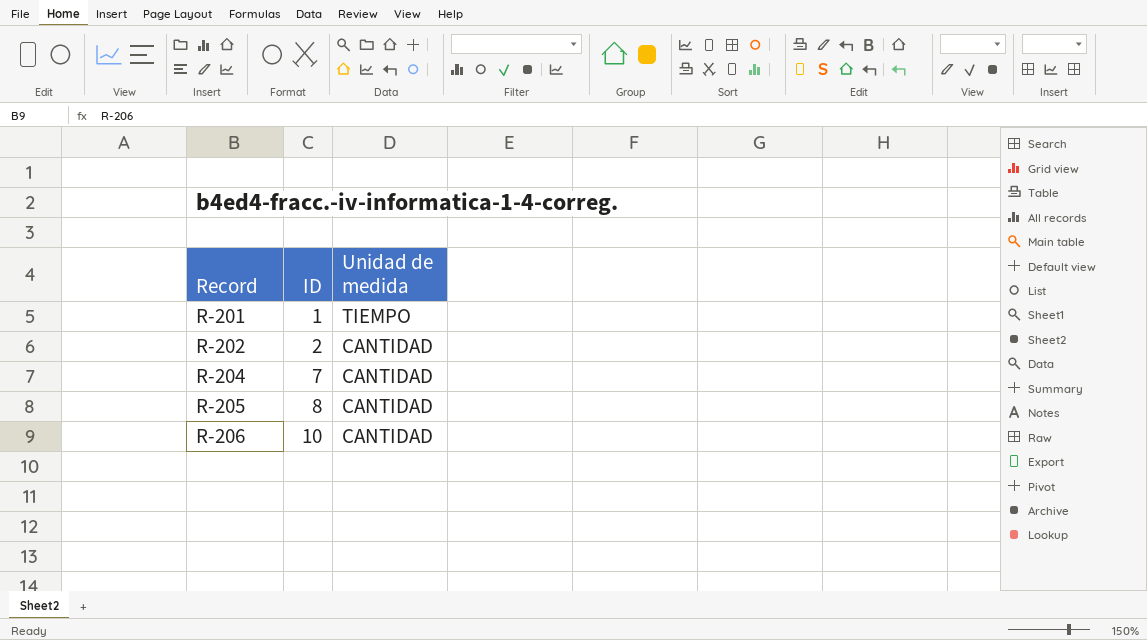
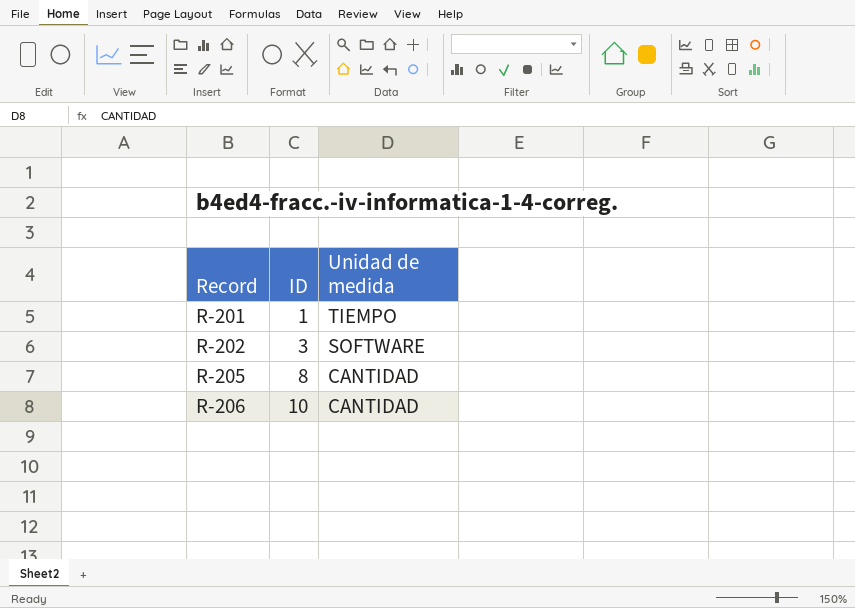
row R-204: 7 | CANTIDAD -> none
R-202 | ID: 2 -> 3
R-202 | Unidad de medida: CANTIDAD -> SOFTWARE

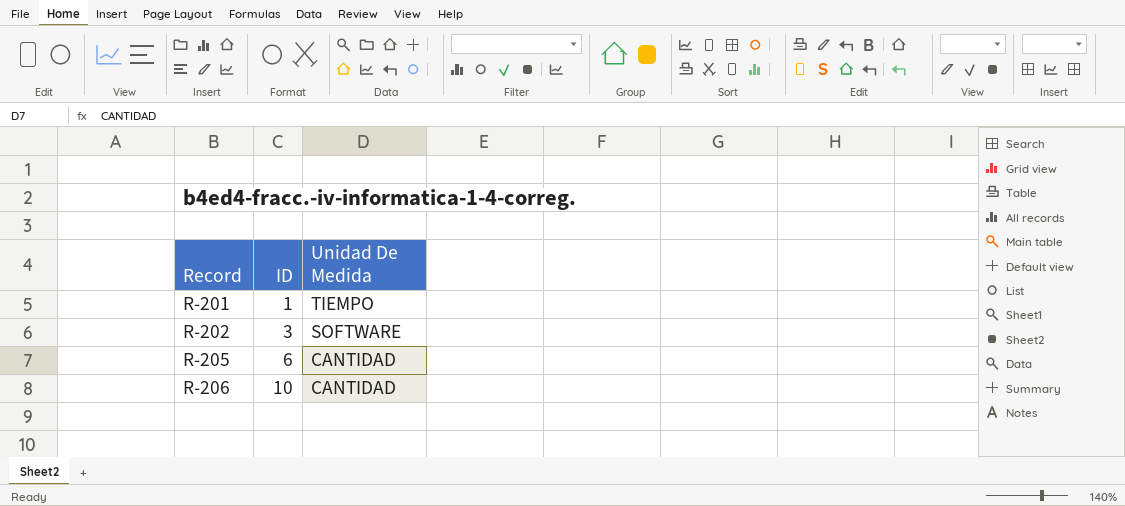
column name: Unidad de medida -> Unidad De Medida
R-205 | ID: 8 -> 6

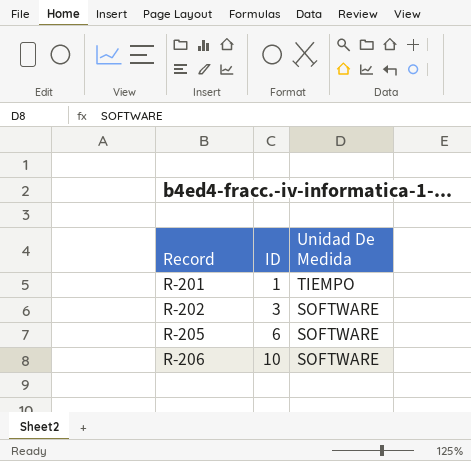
R-205 | Unidad De Medida: CANTIDAD -> SOFTWARE
R-206 | Unidad De Medida: CANTIDAD -> SOFTWARE

